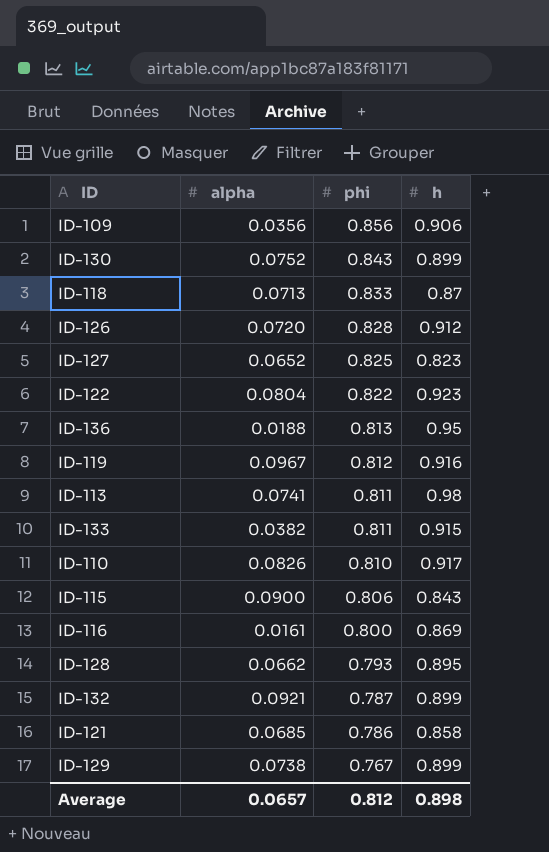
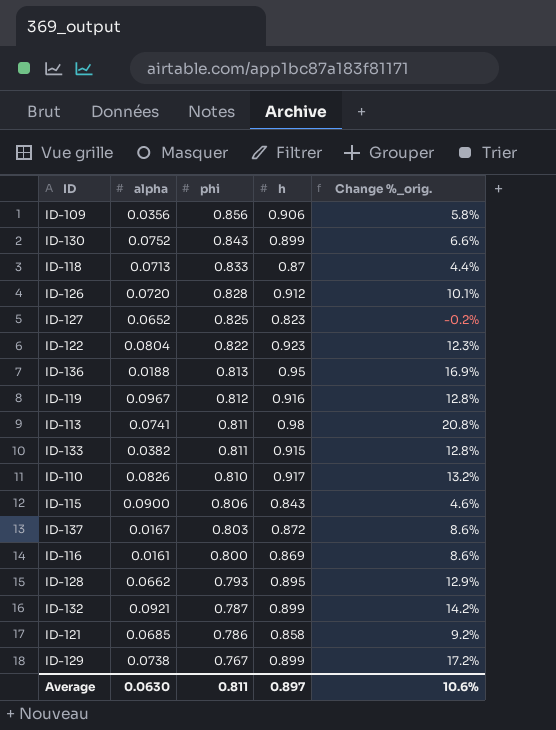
column Change %_orig. | formula: none -> ([h] - [phi]) / [phi]
row ID-137: none -> 0.0167 | 0.803 | 0.872 | 8.6%
Average | alpha: 0.0657 -> 0.0630
Average | phi: 0.812 -> 0.811
Average | h: 0.898 -> 0.897

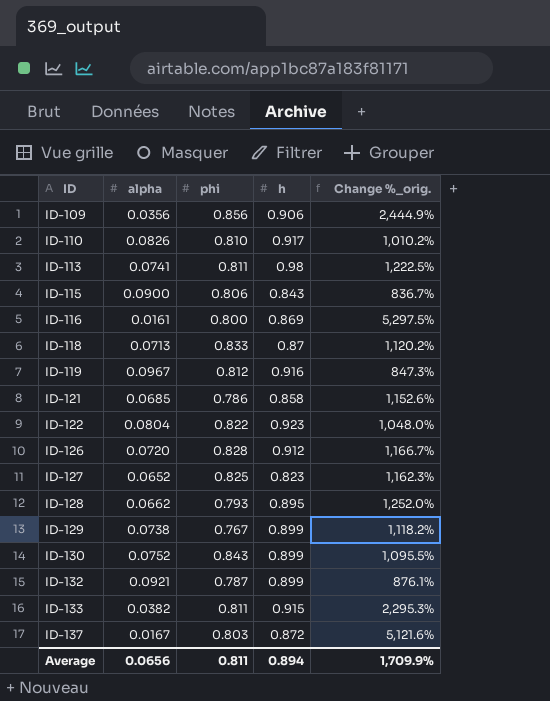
row order: phi descending -> ID ascending
column Change %_orig. | formula: ([h] - [phi]) / [phi] -> ([h] - [alpha]) / [alpha]
row ID-136: 0.0188 | 0.813 | 0.95 | 16.9% -> none
Average | alpha: 0.0630 -> 0.0656
Average | h: 0.897 -> 0.894
Average | Change %_orig.: 10.6% -> 1,709.9%

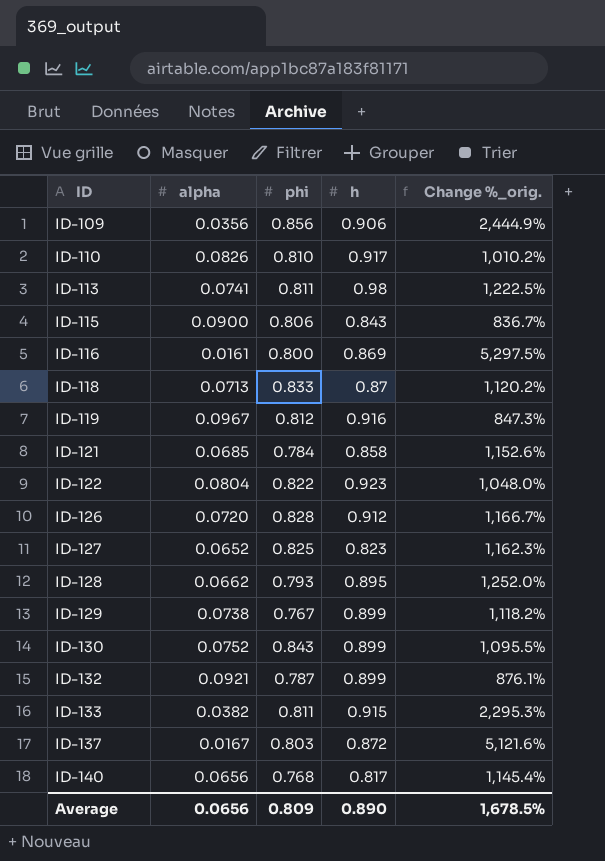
ID-121 | phi: 0.786 -> 0.784
row ID-140: none -> 0.0656 | 0.768 | 0.817 | 1,145.4%
Average | phi: 0.811 -> 0.809
Average | h: 0.894 -> 0.890
Average | Change %_orig.: 1,709.9% -> 1,678.5%

